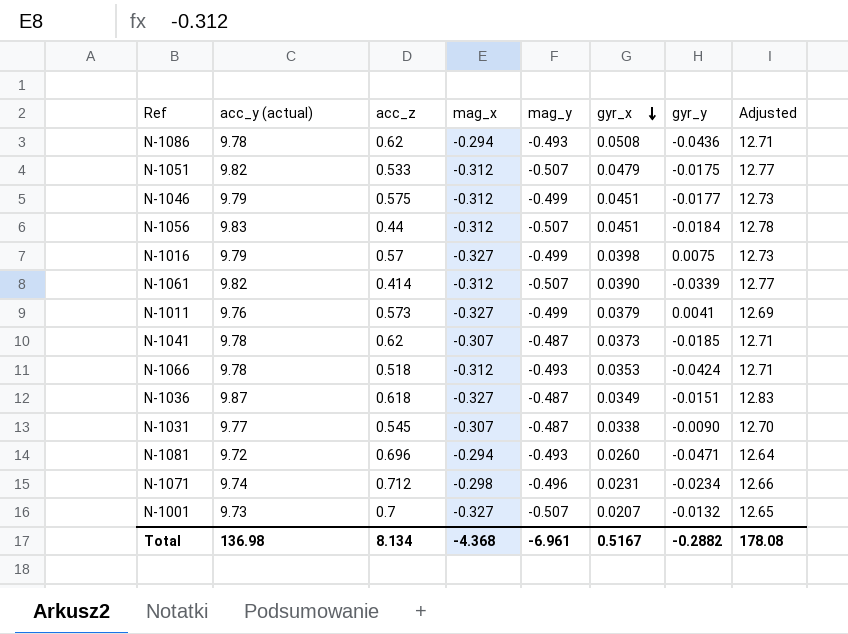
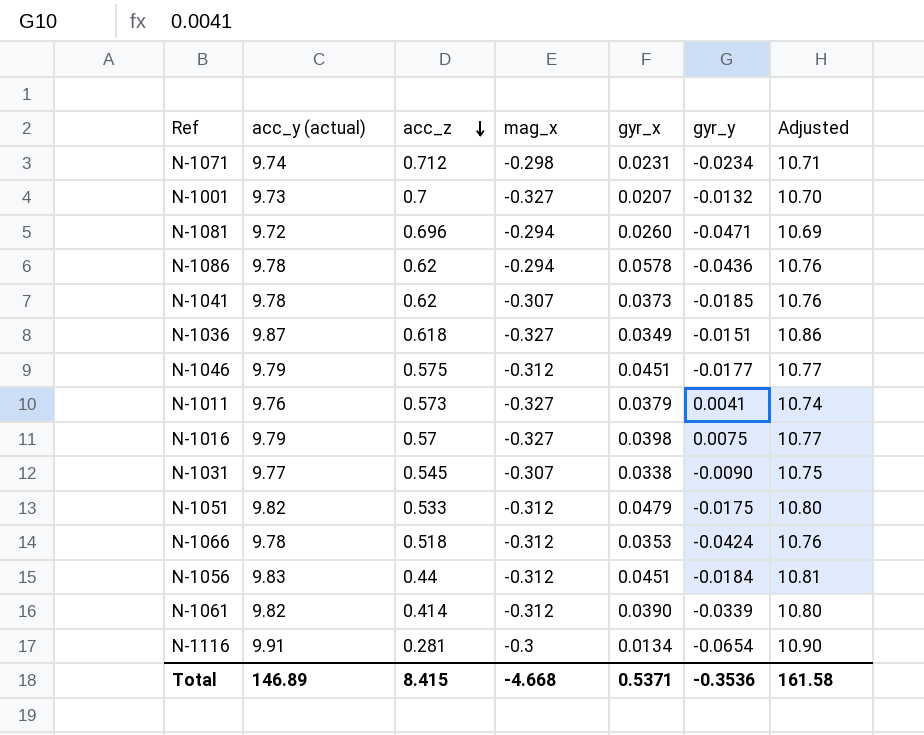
row order: gyr_x descending -> acc_z descending
column mag_y | position: 5 -> none
column Adjusted | formula: [acc_y (actual)] * 1.3 -> [acc_y (actual)] * 1.1
N-1086 | gyr_x: 0.0508 -> 0.0578
row N-1116: none -> 9.91 | 0.281 | -0.3 | 0.0134 | -0.0654 | 10.90
Total | acc_y (actual): 136.98 -> 146.89
Total | acc_z: 8.134 -> 8.415
Total | mag_x: -4.368 -> -4.668
Total | gyr_x: 0.5167 -> 0.5371
Total | gyr_y: -0.2882 -> -0.3536
Total | Adjusted: 178.08 -> 161.58

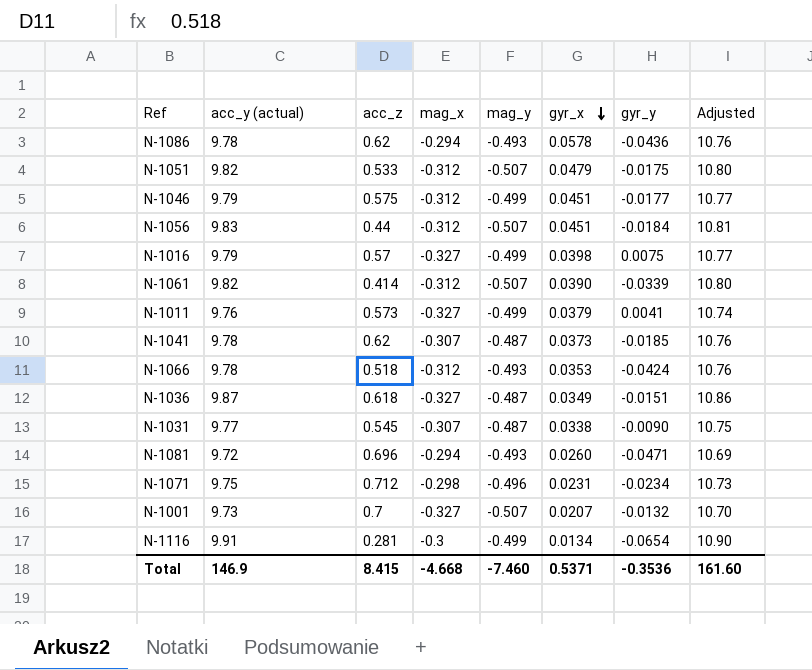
row order: acc_z descending -> gyr_x descending
column mag_y | position: none -> 5
N-1071 | acc_y (actual): 9.74 -> 9.75
N-1071 | Adjusted: 10.71 -> 10.73
Total | acc_y (actual): 146.89 -> 146.9
Total | Adjusted: 161.58 -> 161.60

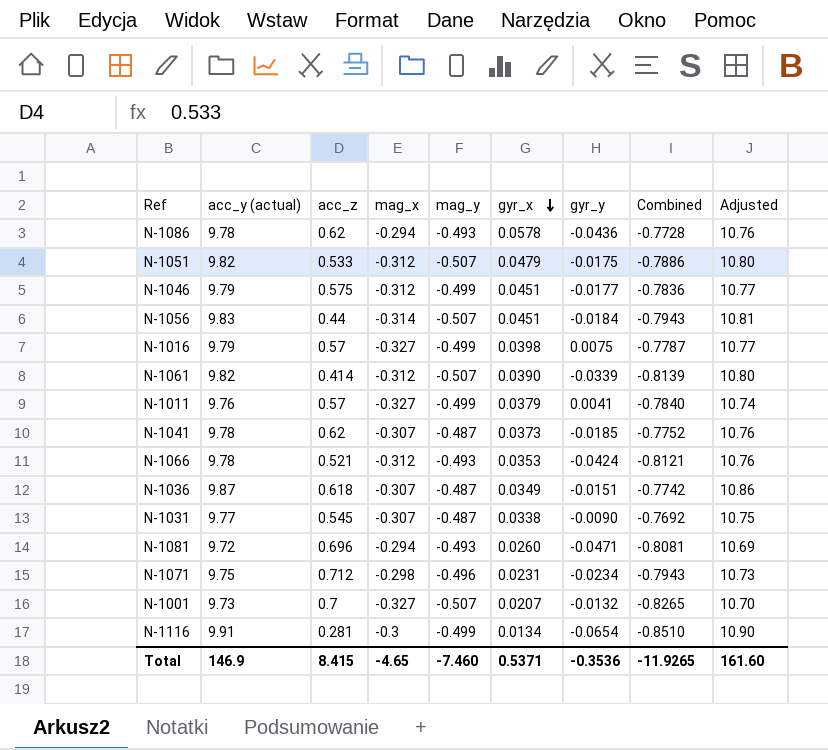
column Combined | formula: none -> [mag_x] + [mag_y] + [gyr_x] + [gyr_y]
N-1056 | mag_x: -0.312 -> -0.314
N-1011 | acc_z: 0.573 -> 0.57
N-1066 | acc_z: 0.518 -> 0.521
N-1036 | mag_x: -0.327 -> -0.307
Total | mag_x: -4.668 -> -4.65

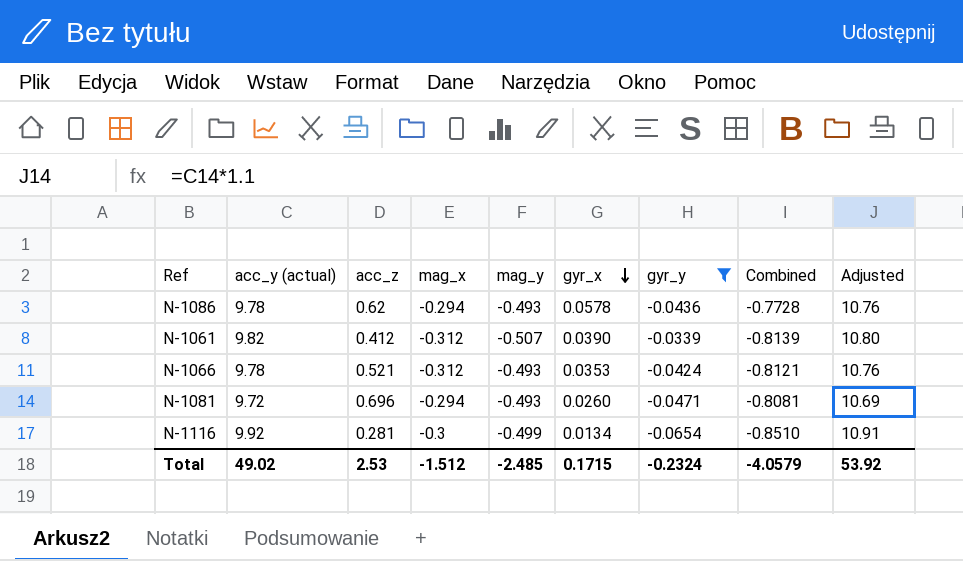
filter: none -> gyr_y <= -0.0339
N-1061 | acc_z: 0.414 -> 0.412
N-1116 | acc_y (actual): 9.91 -> 9.92
N-1116 | Adjusted: 10.90 -> 10.91
Total | acc_y (actual): 146.9 -> 49.02
Total | acc_z: 8.415 -> 2.53
Total | mag_x: -4.65 -> -1.512
Total | mag_y: -7.460 -> -2.485
Total | gyr_x: 0.5371 -> 0.1715
Total | gyr_y: -0.3536 -> -0.2324
Total | Combined: -11.9265 -> -4.0579
Total | Adjusted: 161.60 -> 53.92

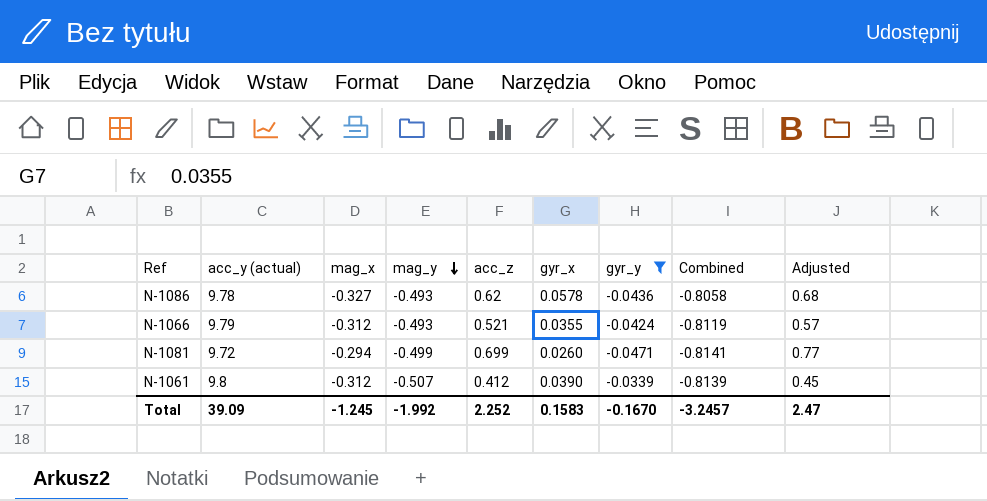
row order: gyr_x descending -> mag_y descending
column acc_z | position: 3 -> 5
column Adjusted | formula: [acc_y (actual)] * 1.1 -> [acc_z] * 1.1
row N-1116: 9.92 | 0.281 | -0.3 | -0.499 | 0.0134 | -0.0654 | -0.8510 | 10.91 -> none
N-1086 | mag_x: -0.294 -> -0.327
N-1086 | Combined: -0.7728 -> -0.8058
N-1066 | acc_y (actual): 9.78 -> 9.79
N-1066 | gyr_x: 0.0353 -> 0.0355
N-1066 | Combined: -0.8121 -> -0.8119
N-1081 | mag_y: -0.493 -> -0.499
N-1081 | acc_z: 0.696 -> 0.699
N-1081 | Combined: -0.8081 -> -0.8141
N-1061 | acc_y (actual): 9.82 -> 9.8
Total | acc_y (actual): 49.02 -> 39.09
Total | mag_x: -1.512 -> -1.245
Total | mag_y: -2.485 -> -1.992
Total | acc_z: 2.53 -> 2.252
Total | gyr_x: 0.1715 -> 0.1583
Total | gyr_y: -0.2324 -> -0.1670
Total | Combined: -4.0579 -> -3.2457
Total | Adjusted: 53.92 -> 2.47

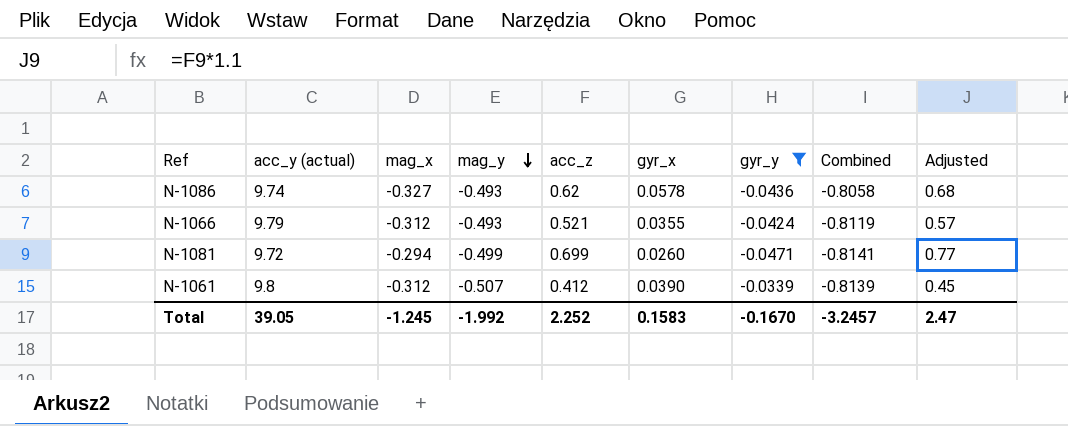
N-1086 | acc_y (actual): 9.78 -> 9.74
Total | acc_y (actual): 39.09 -> 39.05

